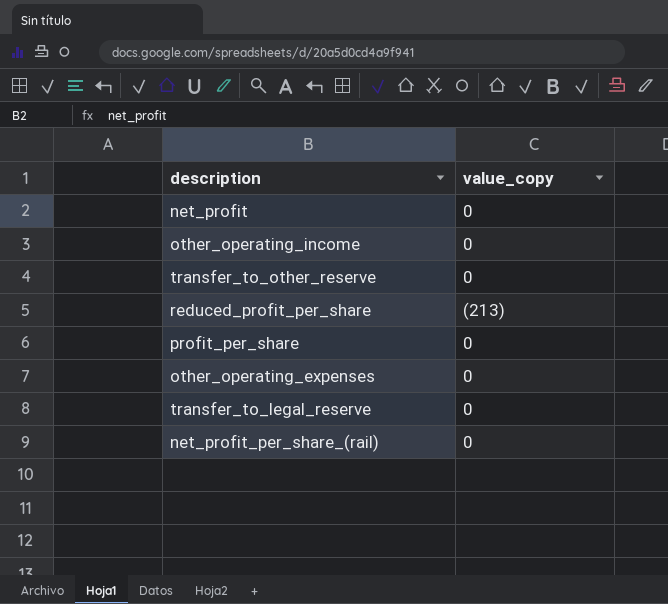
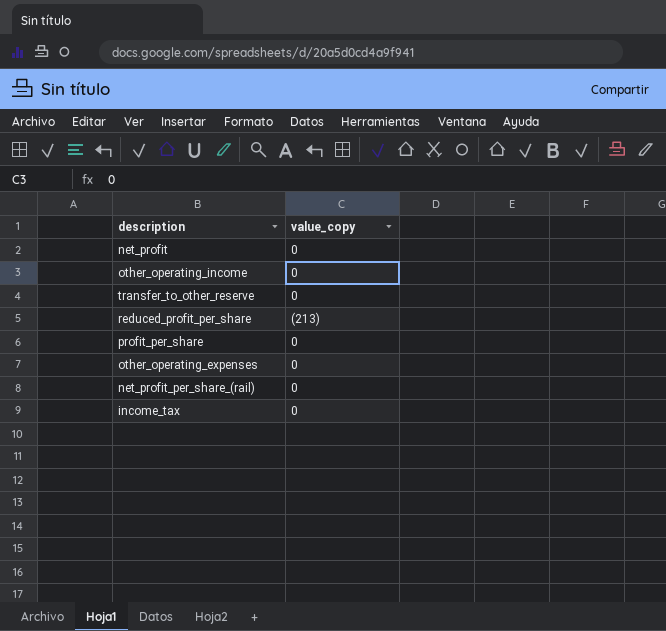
row transfer_to_legal_reserve: 0 -> none
row income_tax: none -> 0

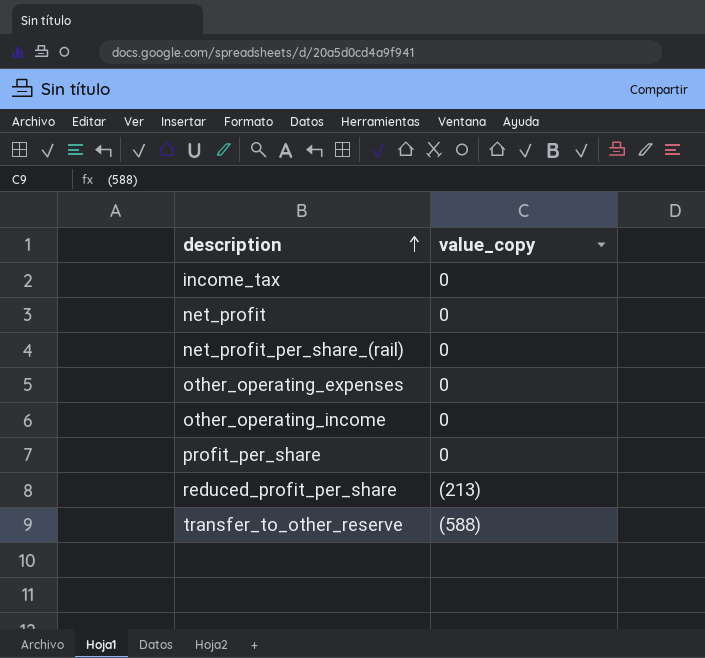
row order: none -> description ascending
transfer_to_other_reserve | value_copy: 0 -> (588)

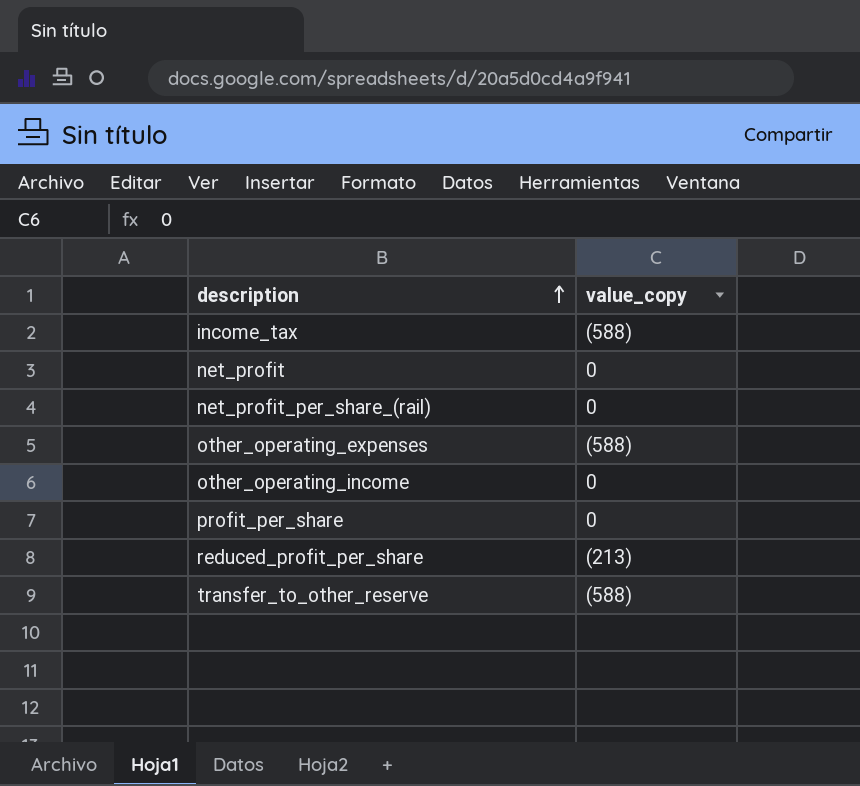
income_tax | value_copy: 0 -> (588)
other_operating_expenses | value_copy: 0 -> (588)

